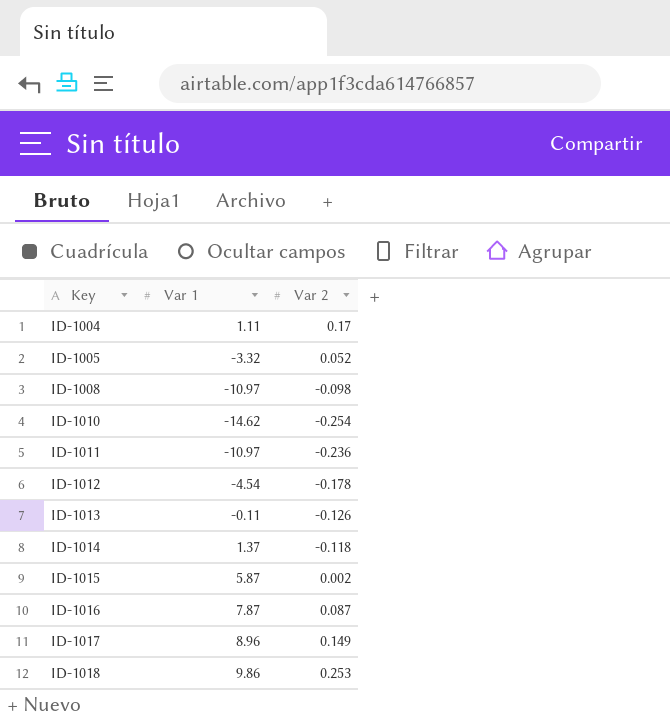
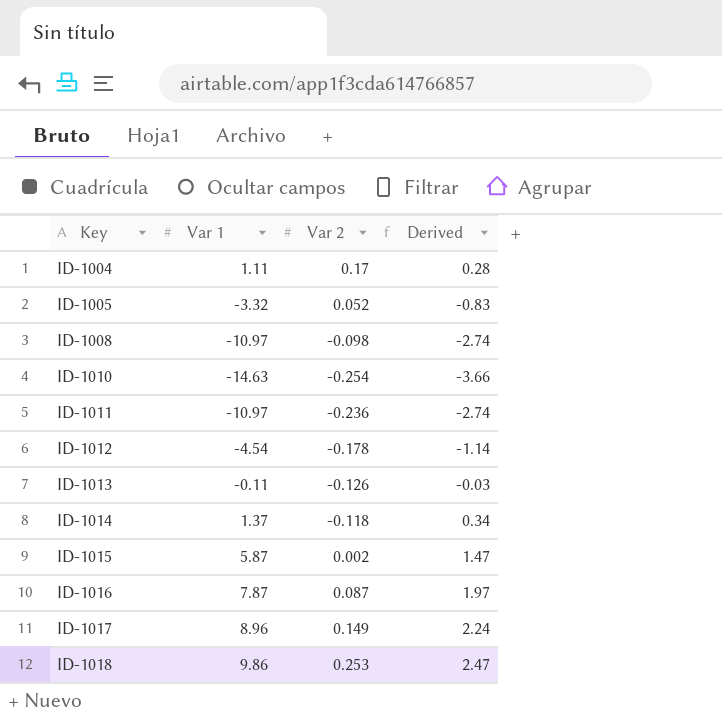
column Derived | formula: none -> [Var 1] * 0.25
ID-1010 | Var 1: -14.62 -> -14.63

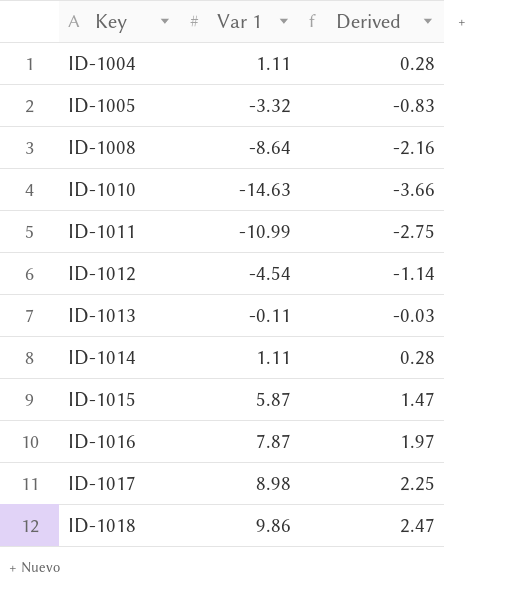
column Var 2 | position: 3 -> none
ID-1008 | Var 1: -10.97 -> -8.64
ID-1008 | Derived: -2.74 -> -2.16
ID-1011 | Var 1: -10.97 -> -10.99
ID-1011 | Derived: -2.74 -> -2.75
ID-1014 | Var 1: 1.37 -> 1.11
ID-1014 | Derived: 0.34 -> 0.28
ID-1017 | Var 1: 8.96 -> 8.98
ID-1017 | Derived: 2.24 -> 2.25

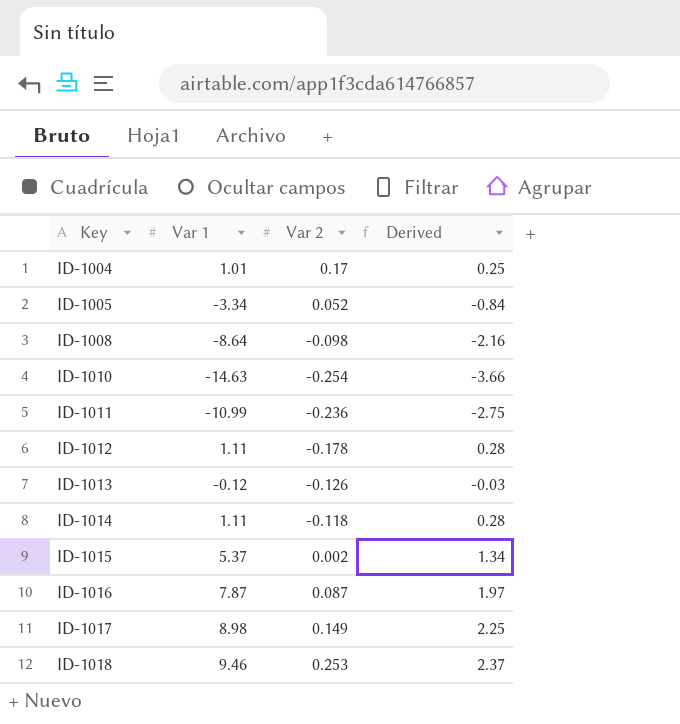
column Var 2 | position: none -> 3
ID-1004 | Var 1: 1.11 -> 1.01
ID-1004 | Derived: 0.28 -> 0.25
ID-1005 | Var 1: -3.32 -> -3.34
ID-1005 | Derived: -0.83 -> -0.84
ID-1012 | Var 1: -4.54 -> 1.11
ID-1012 | Derived: -1.14 -> 0.28
ID-1013 | Var 1: -0.11 -> -0.12
ID-1015 | Var 1: 5.87 -> 5.37
ID-1015 | Derived: 1.47 -> 1.34
ID-1018 | Var 1: 9.86 -> 9.46
ID-1018 | Derived: 2.47 -> 2.37

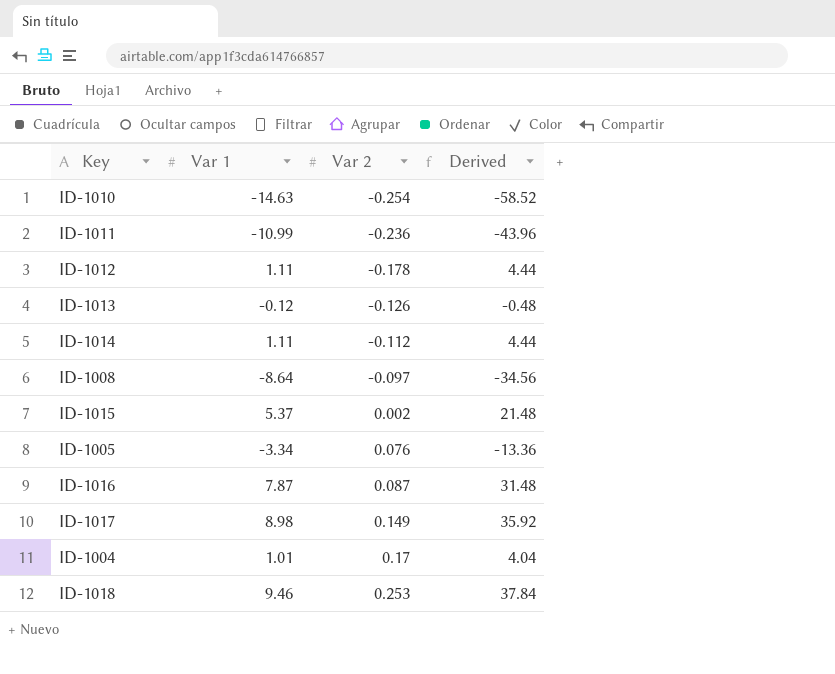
row order: Key ascending -> Var 2 ascending
column Derived | formula: [Var 1] * 0.25 -> [Var 1] * 4
ID-1014 | Var 2: -0.118 -> -0.112
ID-1008 | Var 2: -0.098 -> -0.097
ID-1005 | Var 2: 0.052 -> 0.076

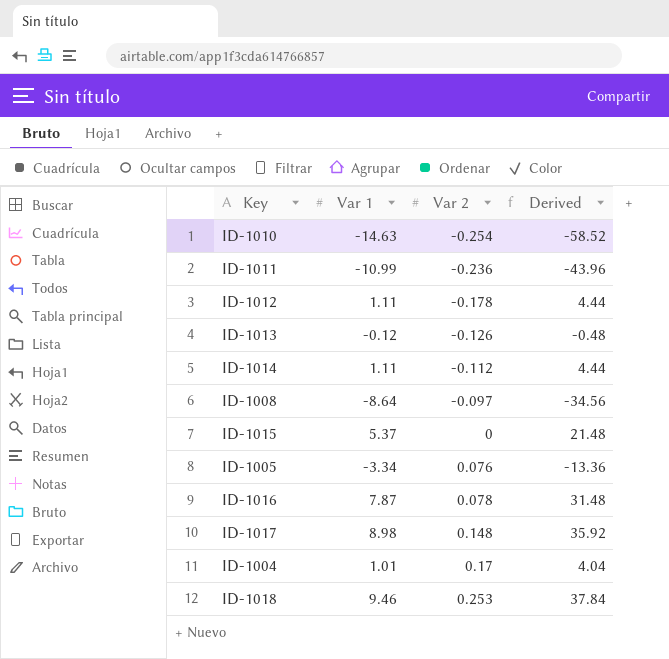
ID-1015 | Var 2: 0.002 -> 0
ID-1016 | Var 2: 0.087 -> 0.078
ID-1017 | Var 2: 0.149 -> 0.148

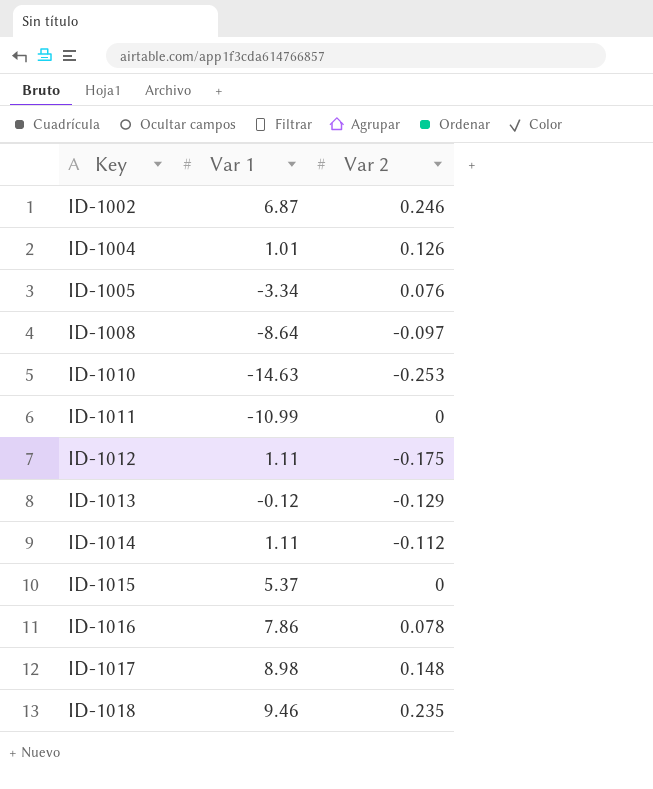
row order: Var 2 ascending -> Key ascending
column Derived | formula: [Var 1] * 4 -> none
row ID-1002: none -> 6.87 | 0.246
ID-1004 | Var 2: 0.17 -> 0.126
ID-1010 | Var 2: -0.254 -> -0.253
ID-1011 | Var 2: -0.236 -> 0
ID-1012 | Var 2: -0.178 -> -0.175
ID-1013 | Var 2: -0.126 -> -0.129
ID-1016 | Var 1: 7.87 -> 7.86
ID-1018 | Var 2: 0.253 -> 0.235

